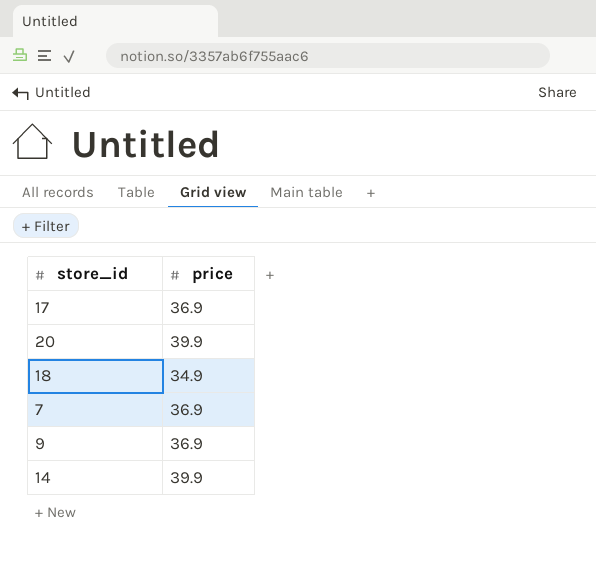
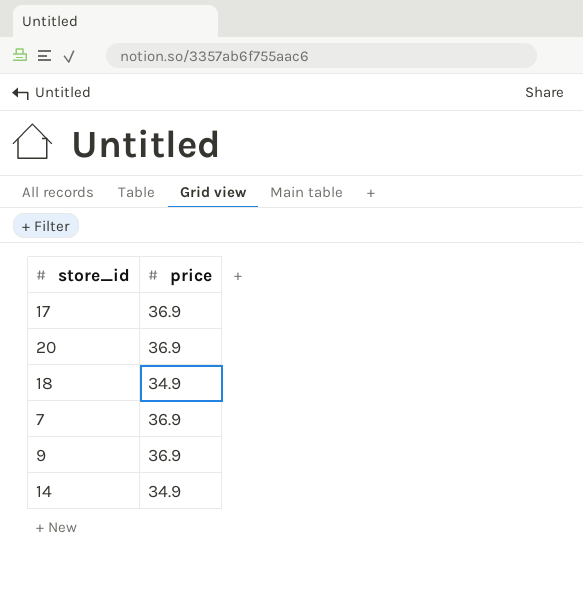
20 | price: 39.9 -> 36.9
14 | price: 39.9 -> 34.9

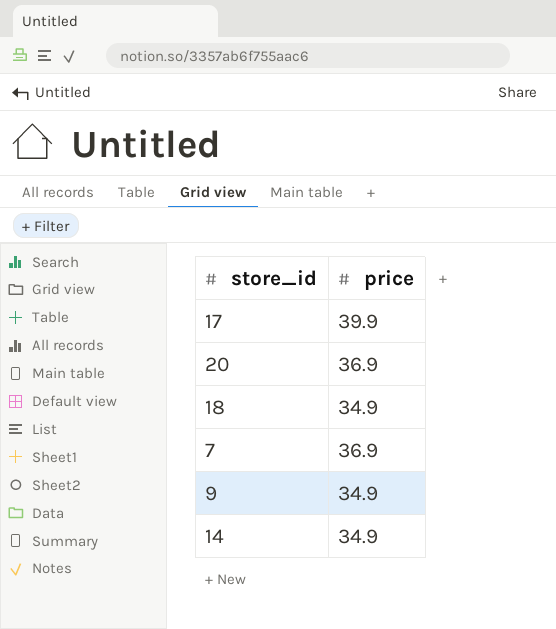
17 | price: 36.9 -> 39.9
9 | price: 36.9 -> 34.9

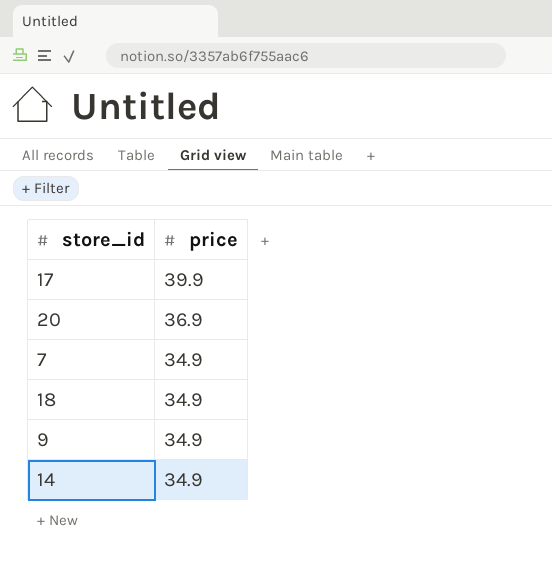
row order: none -> price descending
7 | price: 36.9 -> 34.9

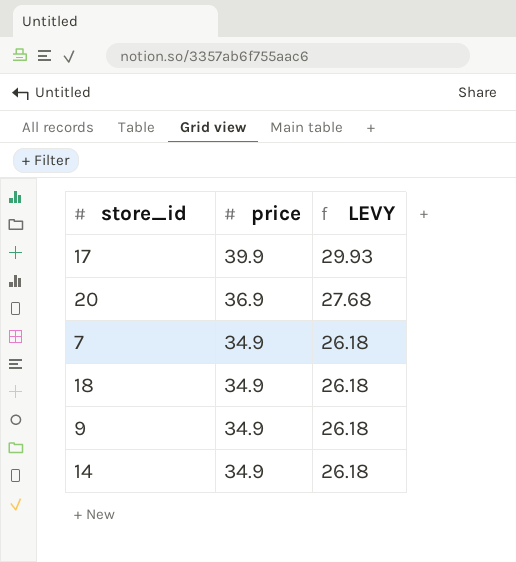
column LEVY | formula: none -> [price] * 0.75

